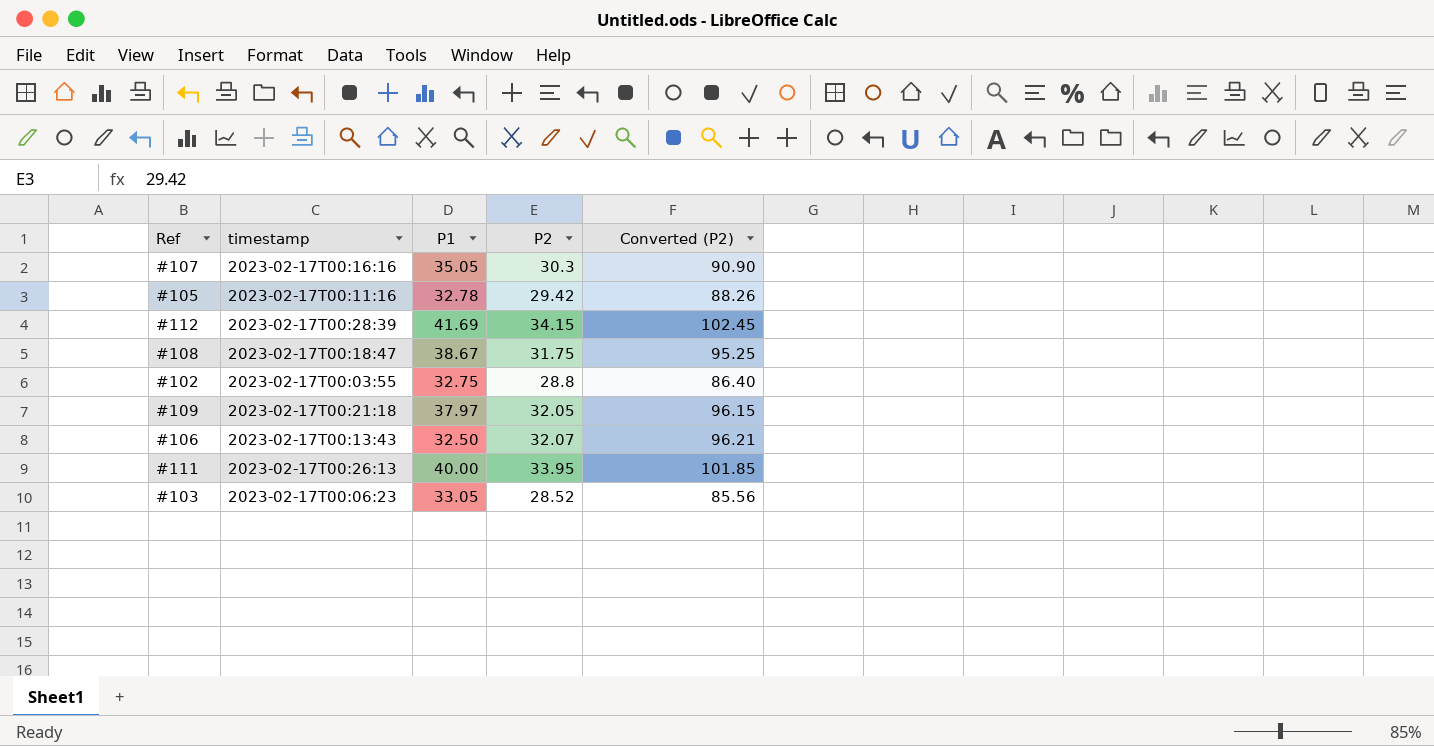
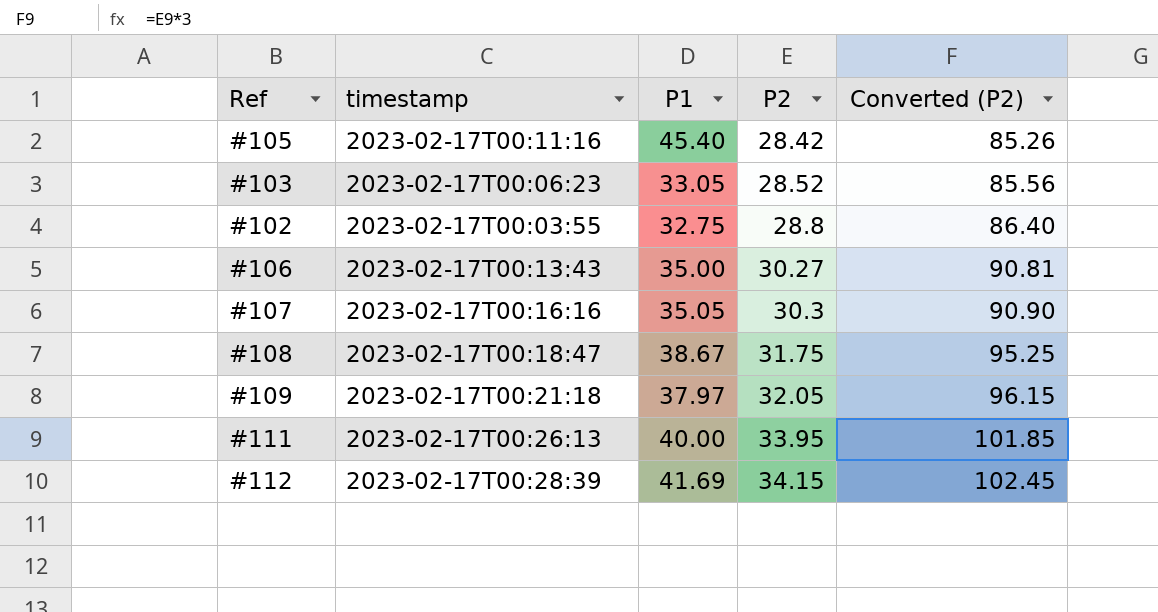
row order: none -> P2 ascending
#105 | P1: 32.78 -> 45.40
#105 | P2: 29.42 -> 28.42
#105 | Converted (P2): 88.26 -> 85.26
#106 | P1: 32.50 -> 35.00
#106 | P2: 32.07 -> 30.27
#106 | Converted (P2): 96.21 -> 90.81

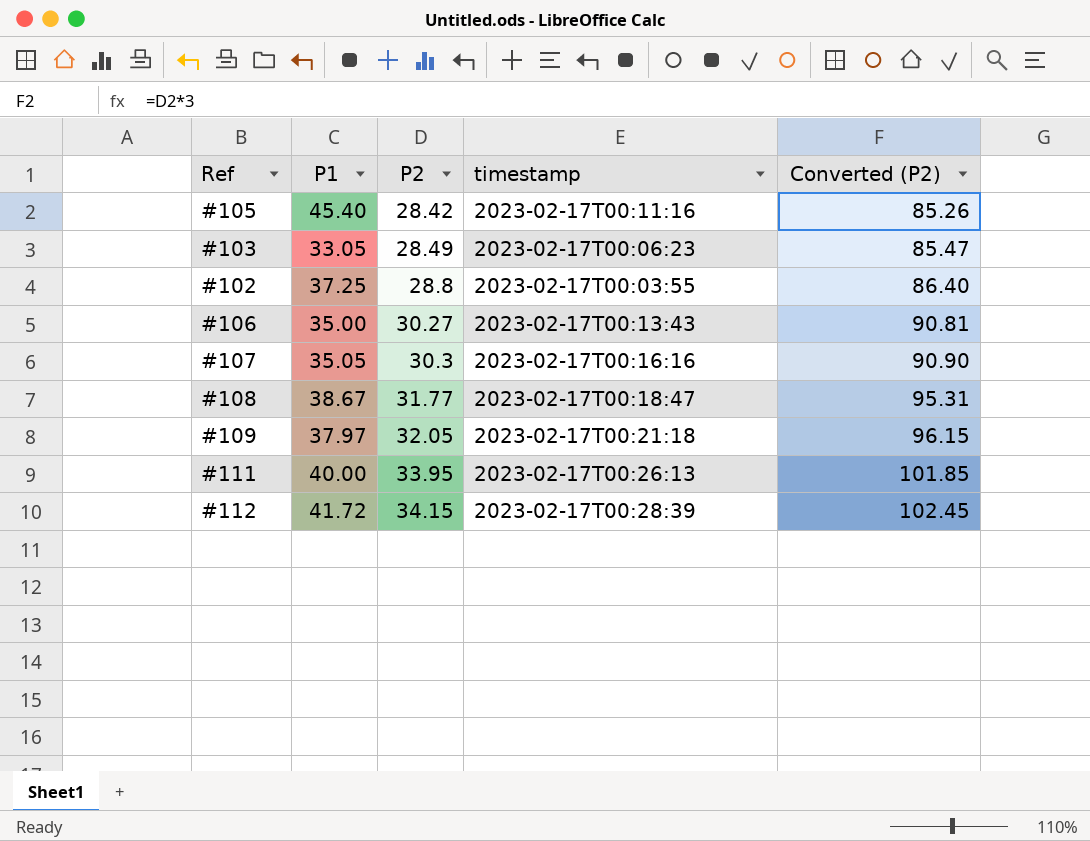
column timestamp | position: 2 -> 4
#103 | P2: 28.52 -> 28.49
#103 | Converted (P2): 85.56 -> 85.47
#102 | P1: 32.75 -> 37.25
#108 | P2: 31.75 -> 31.77
#108 | Converted (P2): 95.25 -> 95.31
#112 | P1: 41.69 -> 41.72

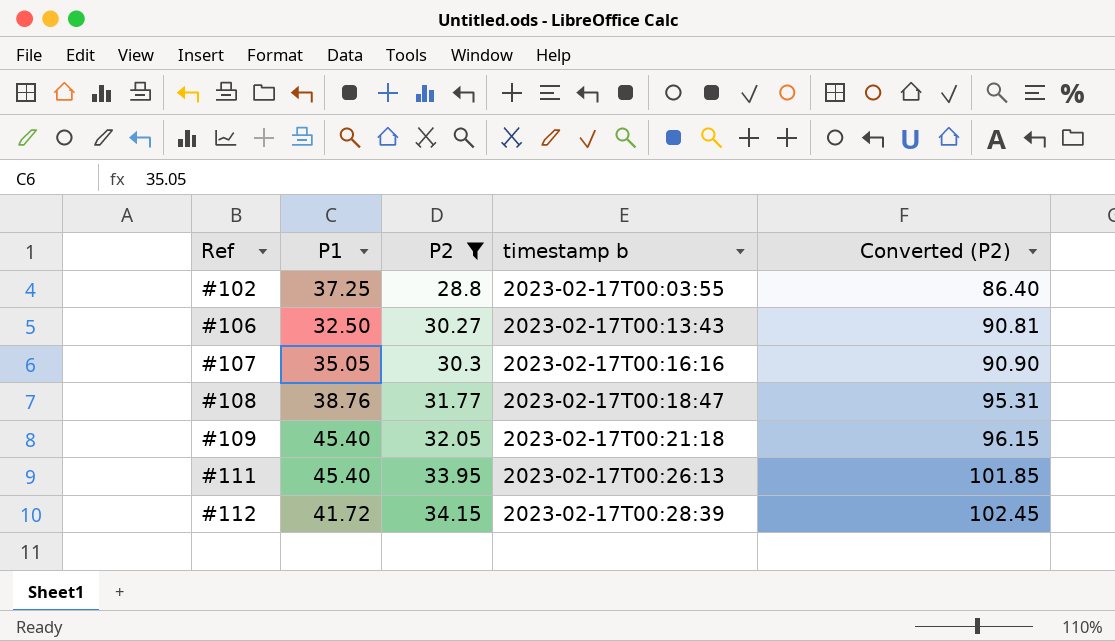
filter: none -> P2 >= 28.8
column name: timestamp -> timestamp b
#106 | P1: 35.00 -> 32.50
#108 | P1: 38.67 -> 38.76
#109 | P1: 37.97 -> 45.40
#111 | P1: 40.00 -> 45.40

